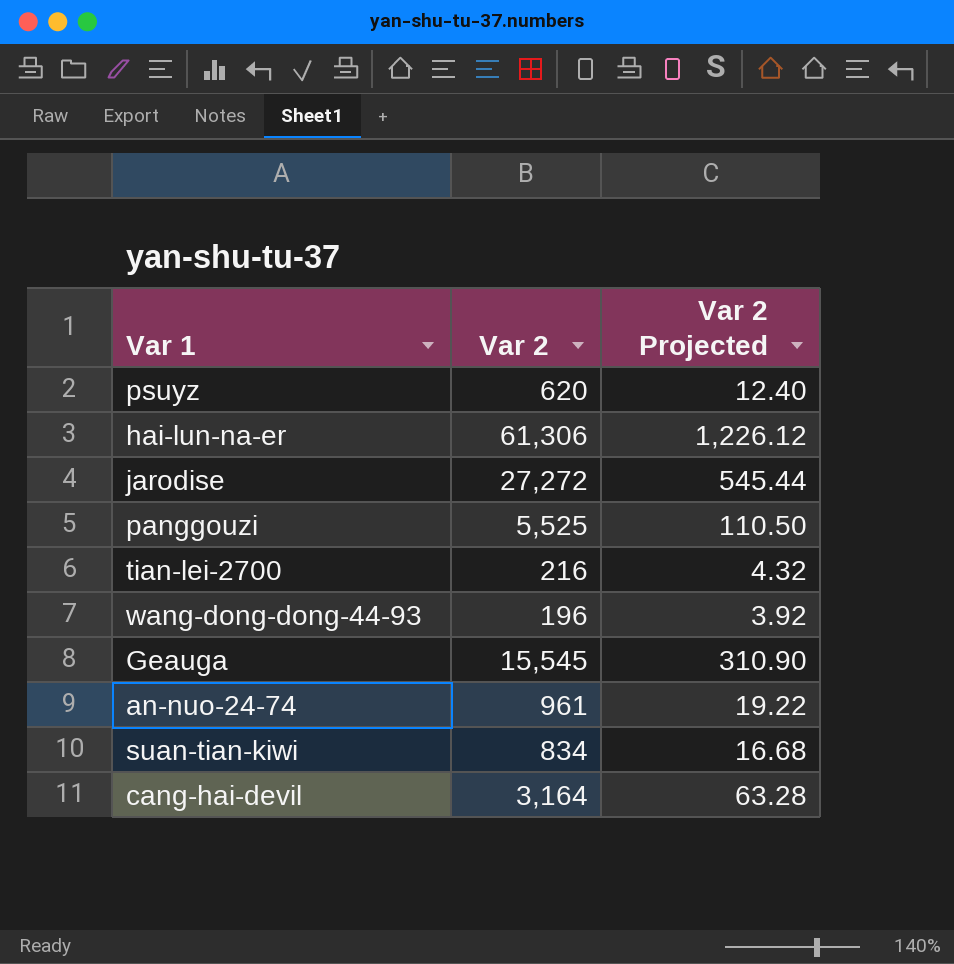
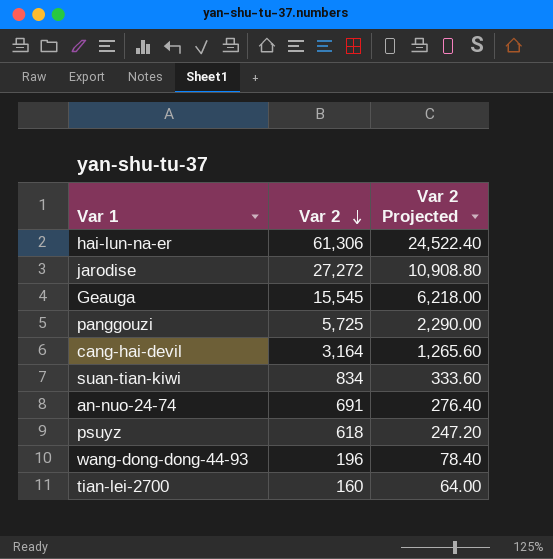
row order: none -> Var 2 descending
column Var 2 Projected | formula: [Var 2] * 0.02 -> [Var 2] * 0.4
panggouzi | Var 2: 5,525 -> 5,725
an-nuo-24-74 | Var 2: 961 -> 691
psuyz | Var 2: 620 -> 618
tian-lei-2700 | Var 2: 216 -> 160

